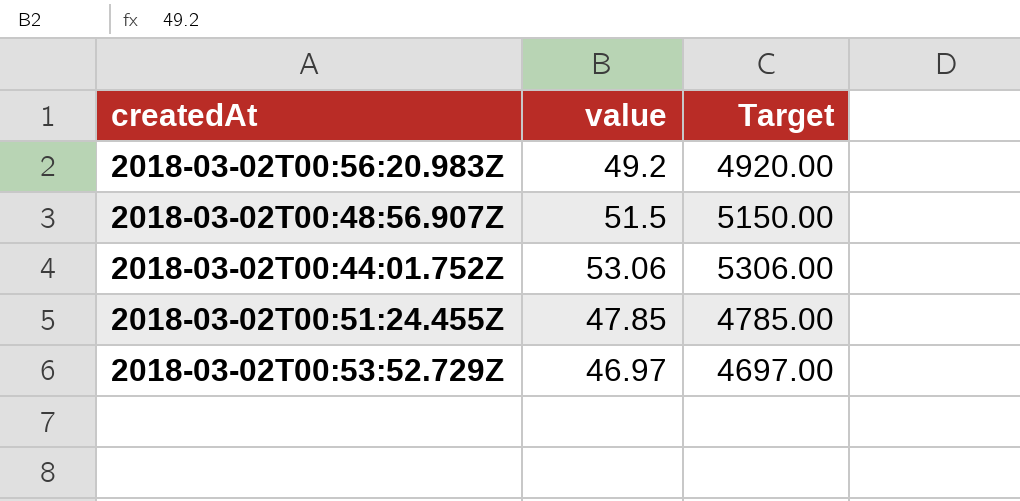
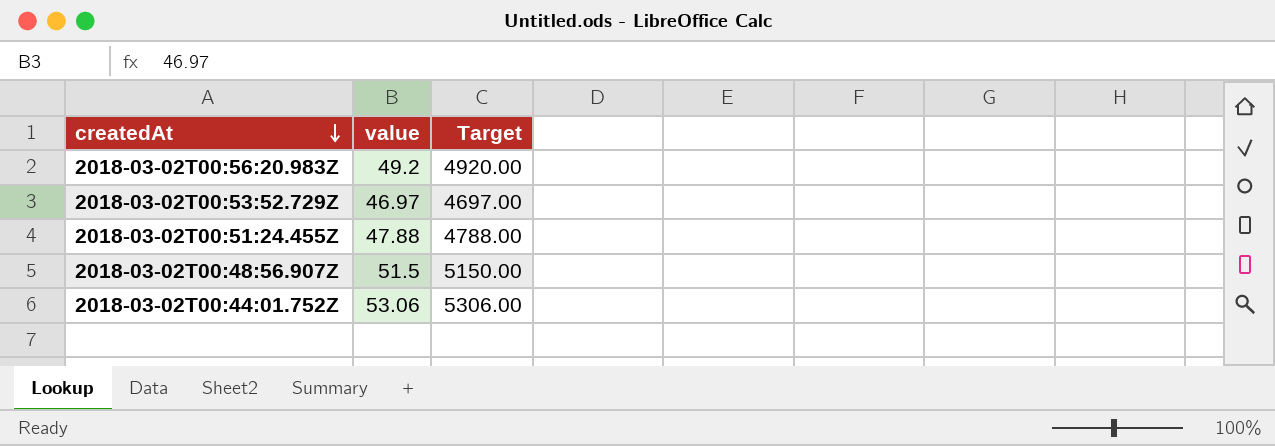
row order: none -> createdAt descending
2018-03-02T00:51:24.455Z | value: 47.85 -> 47.88
2018-03-02T00:51:24.455Z | Target: 4785.00 -> 4788.00

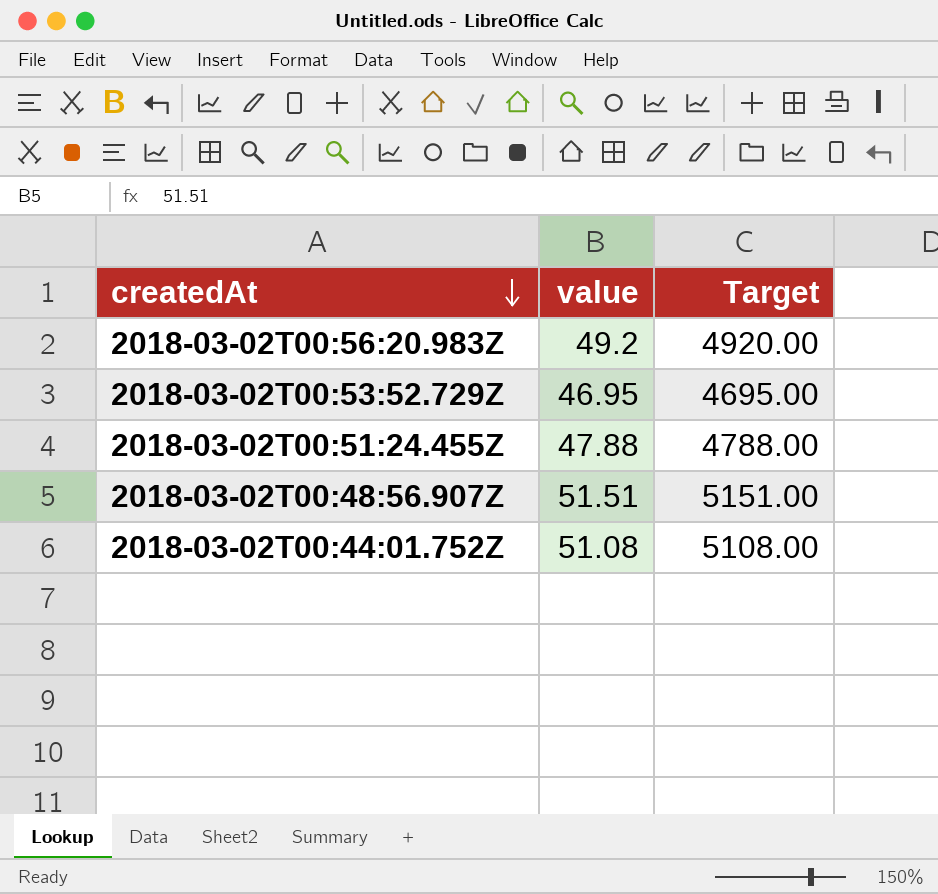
2018-03-02T00:53:52.729Z | value: 46.97 -> 46.95
2018-03-02T00:53:52.729Z | Target: 4697.00 -> 4695.00
2018-03-02T00:48:56.907Z | value: 51.5 -> 51.51
2018-03-02T00:48:56.907Z | Target: 5150.00 -> 5151.00
2018-03-02T00:44:01.752Z | value: 53.06 -> 51.08
2018-03-02T00:44:01.752Z | Target: 5306.00 -> 5108.00

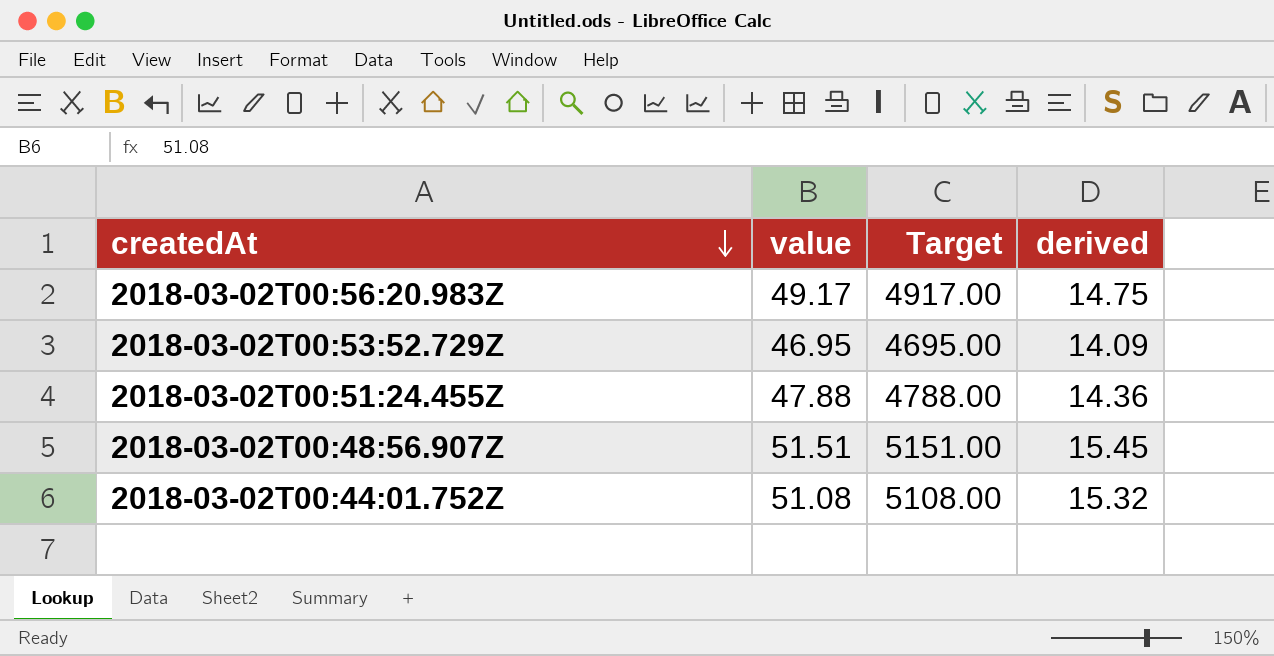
column derived | formula: none -> [value] * 0.3
2018-03-02T00:56:20.983Z | value: 49.2 -> 49.17
2018-03-02T00:56:20.983Z | Target: 4920.00 -> 4917.00

